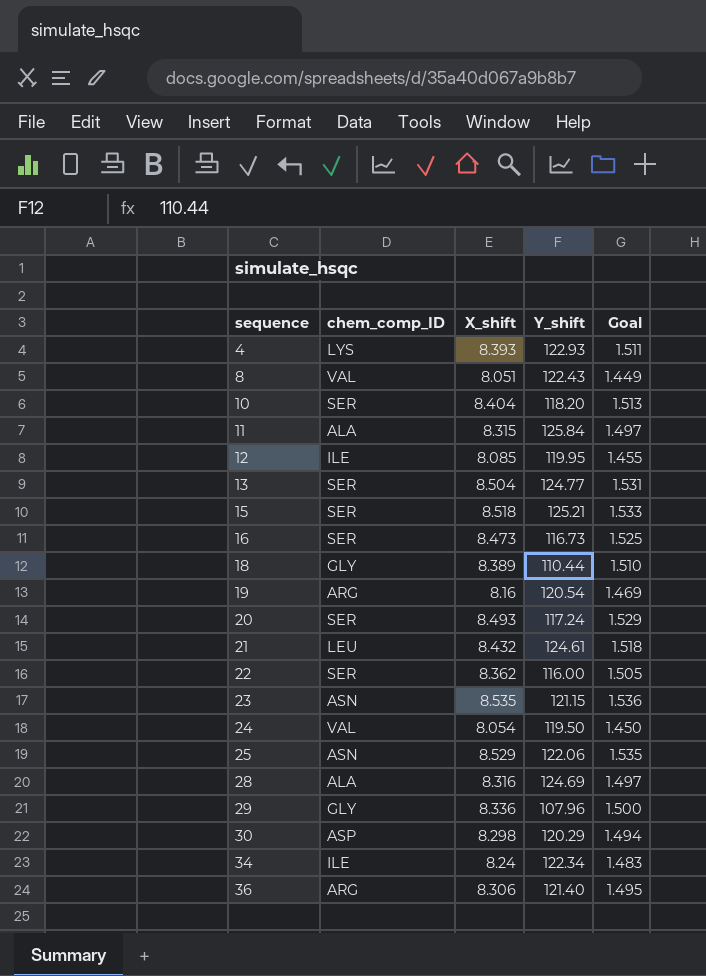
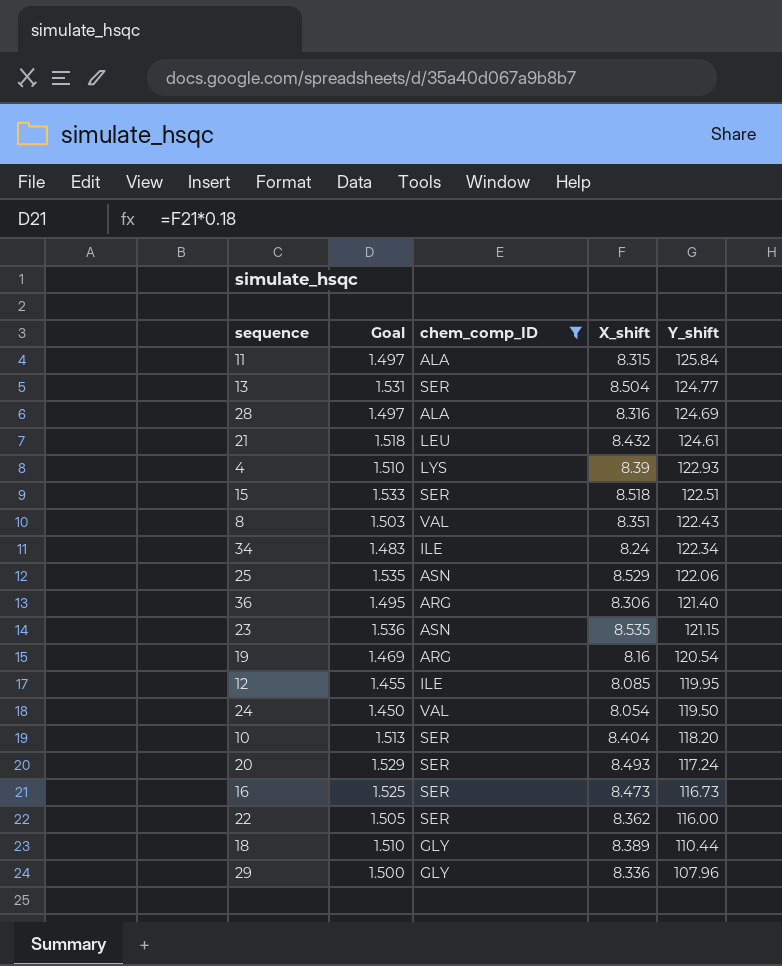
filter: none -> chem_comp_ID != ASP
row order: sequence ascending -> Y_shift descending
column Goal | position: 5 -> 2
4 | Goal: 1.511 -> 1.510
4 | X_shift: 8.393 -> 8.39
15 | Y_shift: 125.21 -> 122.51
8 | Goal: 1.449 -> 1.503
8 | X_shift: 8.051 -> 8.351

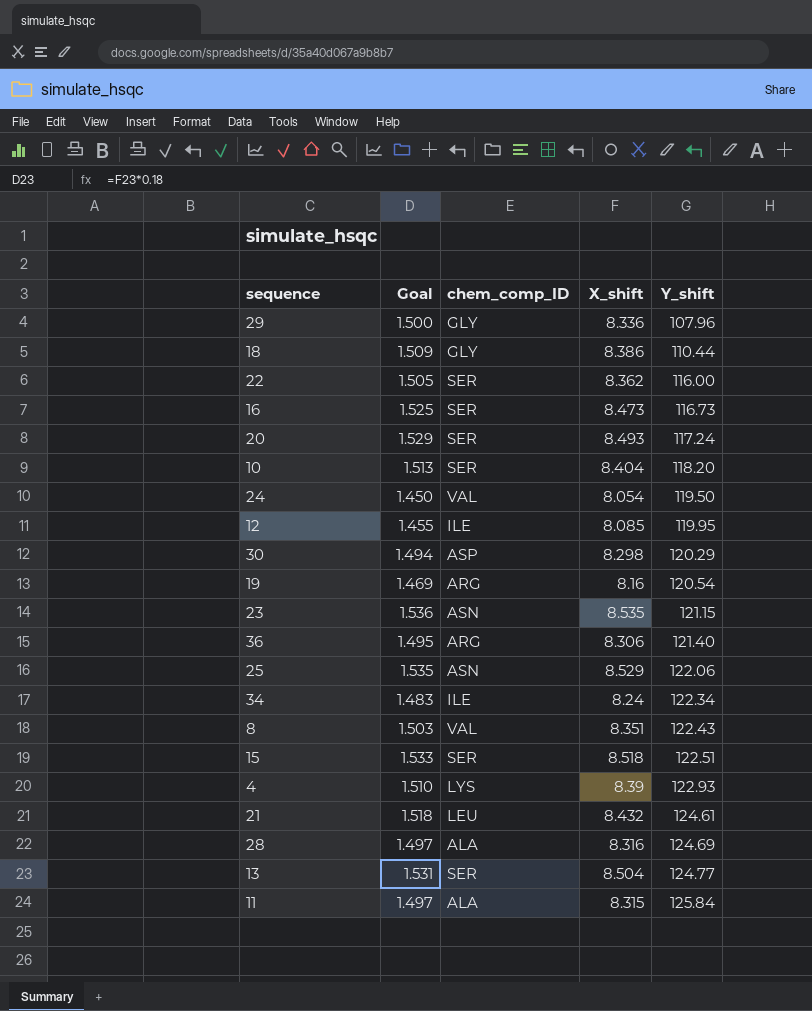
filter: chem_comp_ID != ASP -> none
row order: Y_shift descending -> Y_shift ascending
18 | Goal: 1.510 -> 1.509
18 | X_shift: 8.389 -> 8.386

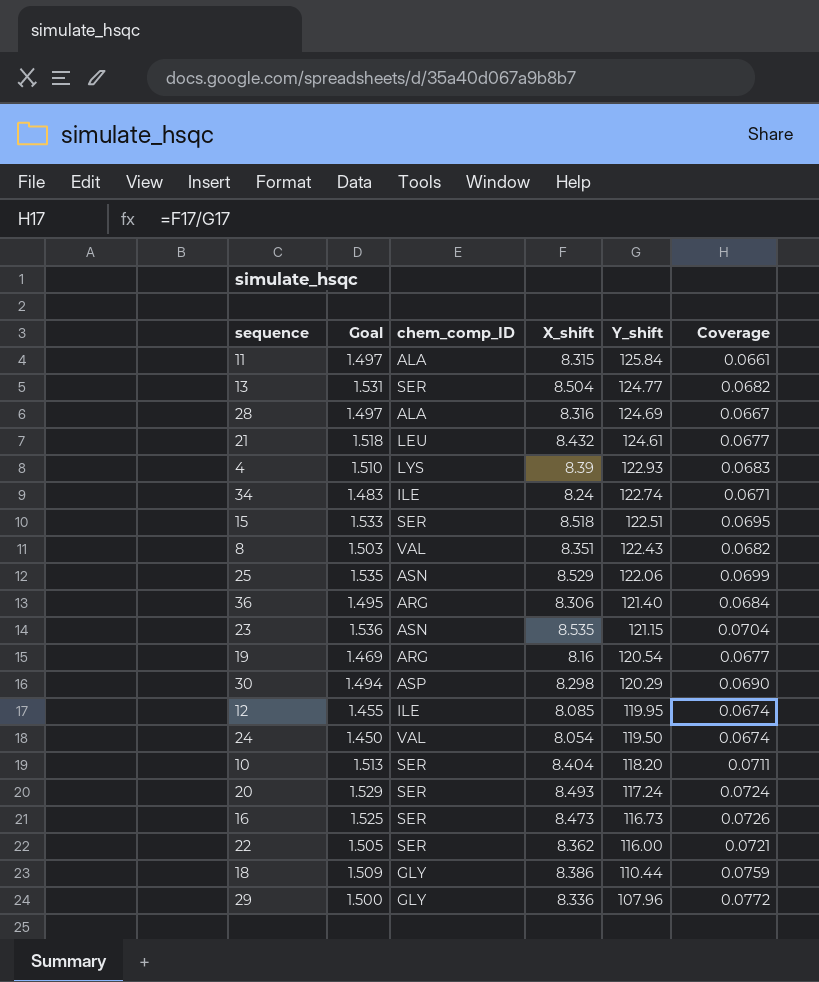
row order: Y_shift ascending -> Y_shift descending
column Coverage | formula: none -> [X_shift] / [Y_shift]
34 | Y_shift: 122.34 -> 122.74

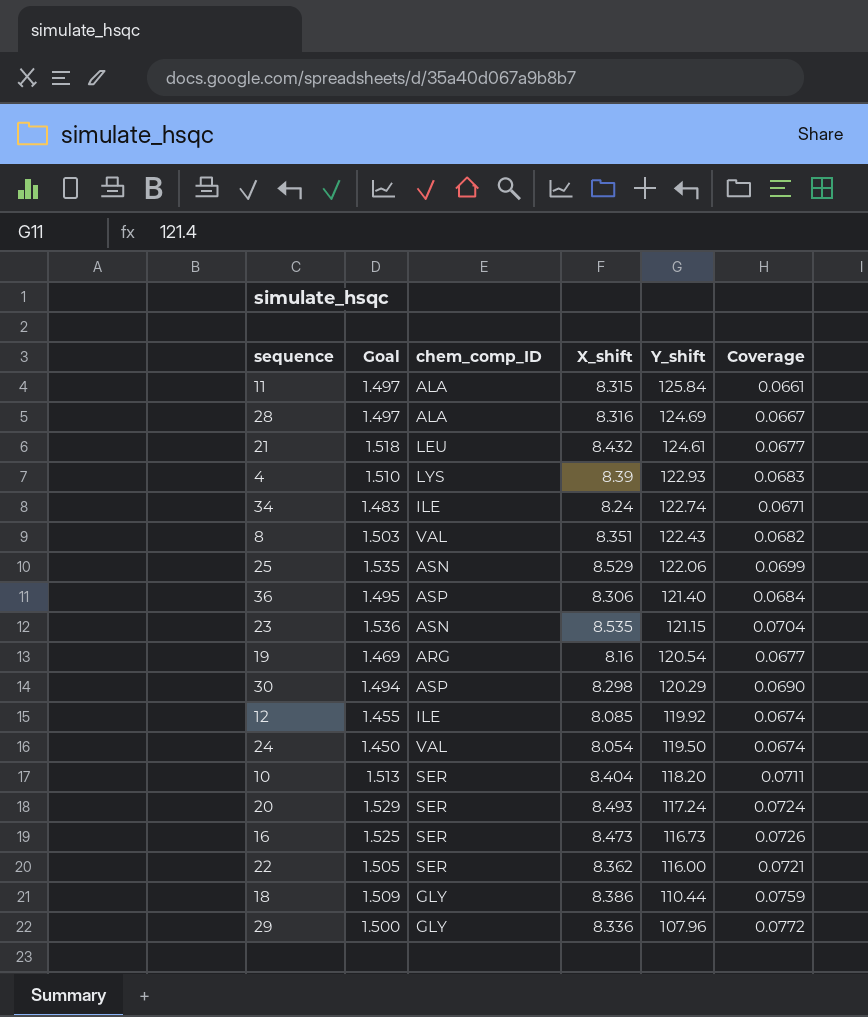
row 13: 1.531 | SER | 8.504 | 124.77 | 0.0682 -> none
row 15: 1.533 | SER | 8.518 | 122.51 | 0.0695 -> none
36 | chem_comp_ID: ARG -> ASP
12 | Y_shift: 119.95 -> 119.92

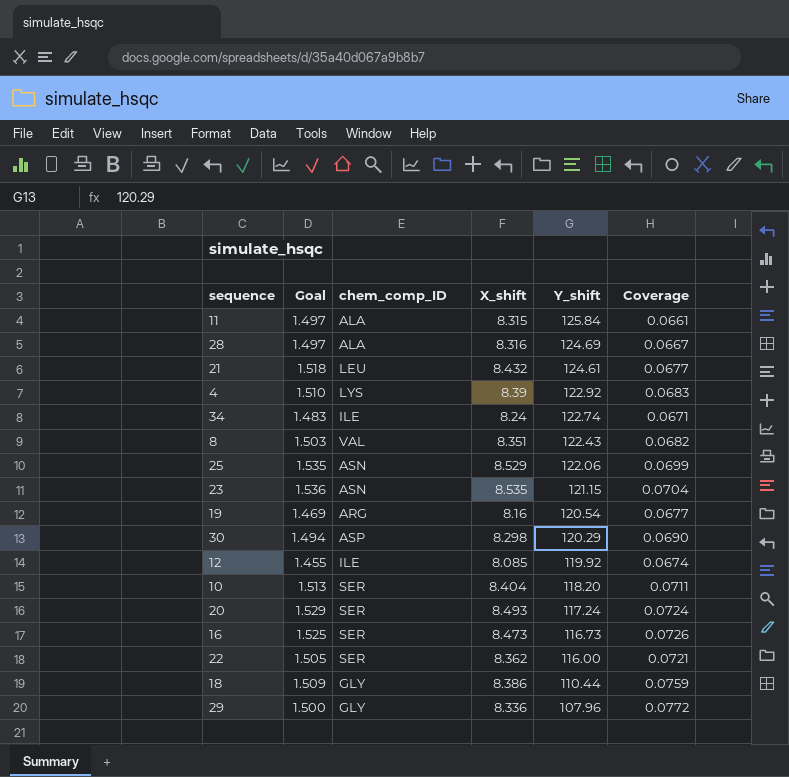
row 36: 1.495 | ASP | 8.306 | 121.40 | 0.0684 -> none
row 24: 1.450 | VAL | 8.054 | 119.50 | 0.0674 -> none
4 | Y_shift: 122.93 -> 122.92

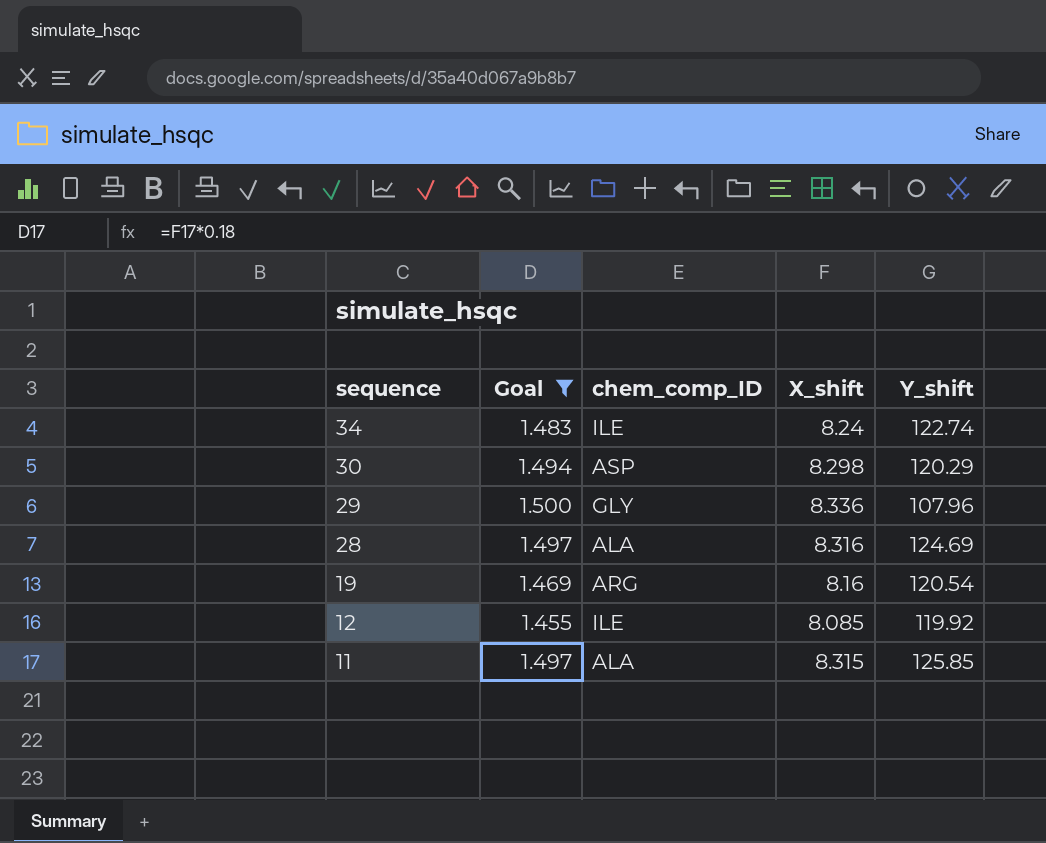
filter: none -> Goal <= 1.500
row order: Y_shift descending -> sequence descending
column Coverage | formula: [X_shift] / [Y_shift] -> none
11 | Y_shift: 125.84 -> 125.85

